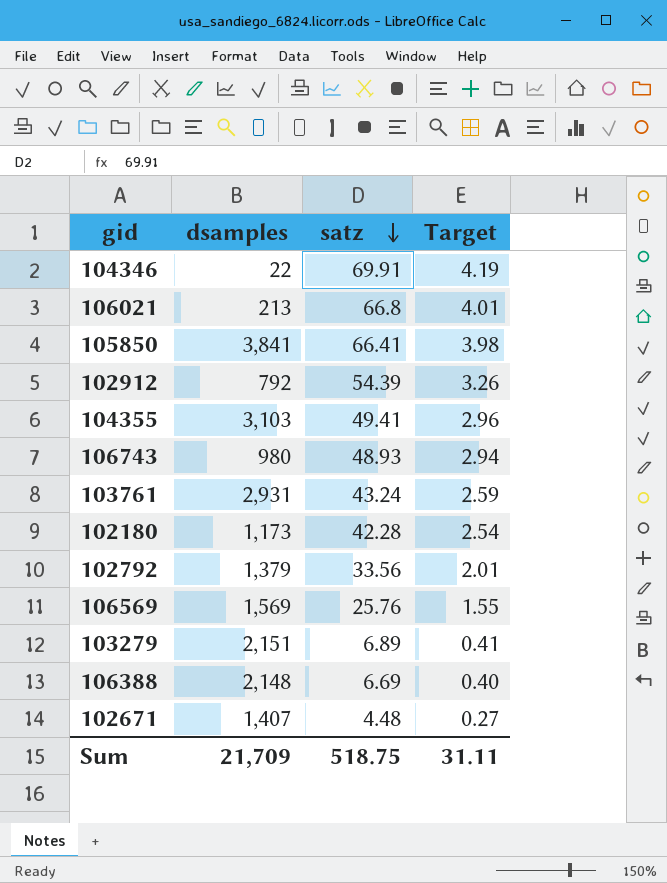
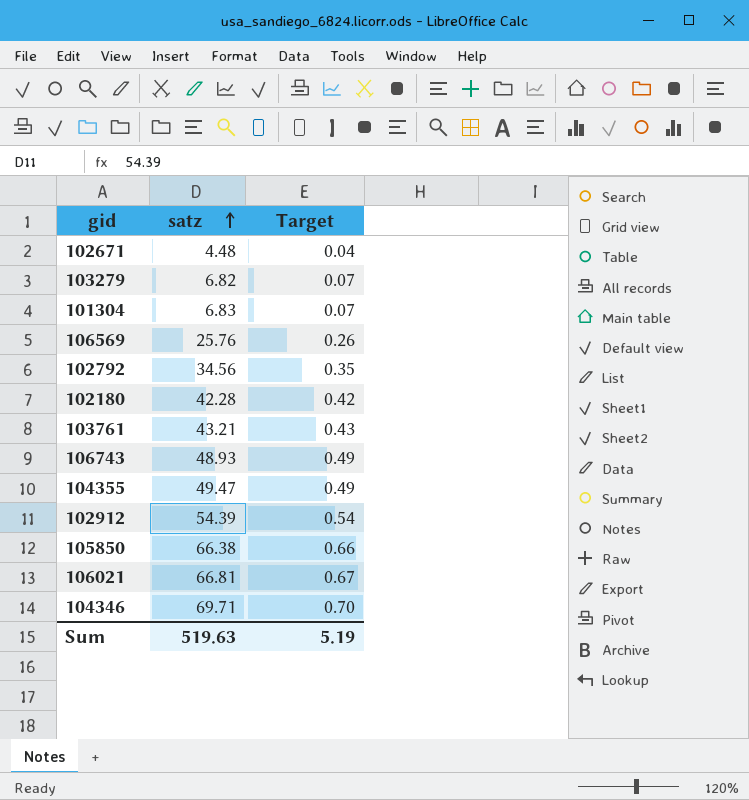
row order: satz descending -> satz ascending
column dsamples | position: 2 -> none
column Target | formula: [satz] * 0.06 -> [satz] * 0.01
row 106388: 2,148 | 6.69 | 0.40 -> none
103279 | satz: 6.89 -> 6.82
row 101304: none -> 6.83 | 0.07
102792 | satz: 33.56 -> 34.56
103761 | satz: 43.24 -> 43.21
104355 | satz: 49.41 -> 49.47
105850 | satz: 66.41 -> 66.38
106021 | satz: 66.8 -> 66.81
104346 | satz: 69.91 -> 69.71
Sum | satz: 518.75 -> 519.63
Sum | Target: 31.11 -> 5.19

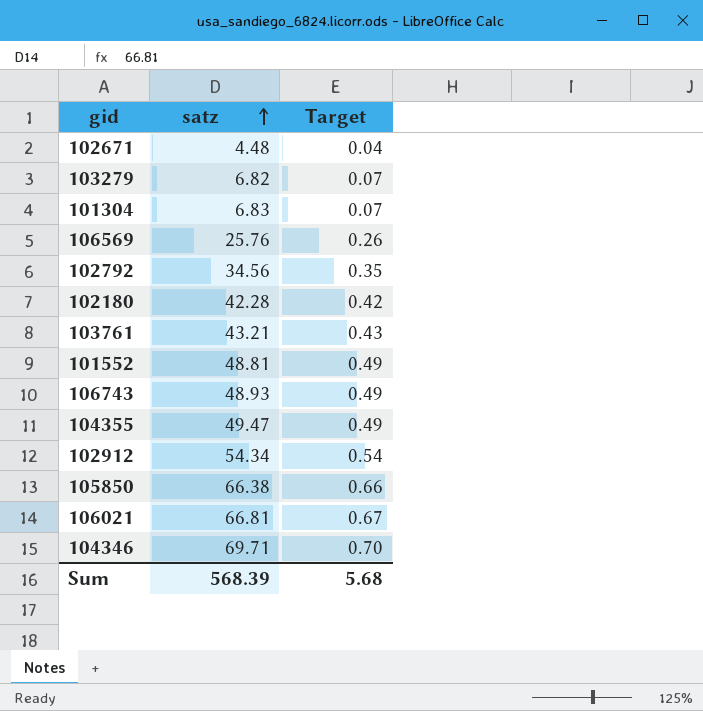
row 101552: none -> 48.81 | 0.49
102912 | satz: 54.39 -> 54.34
Sum | satz: 519.63 -> 568.39
Sum | Target: 5.19 -> 5.68

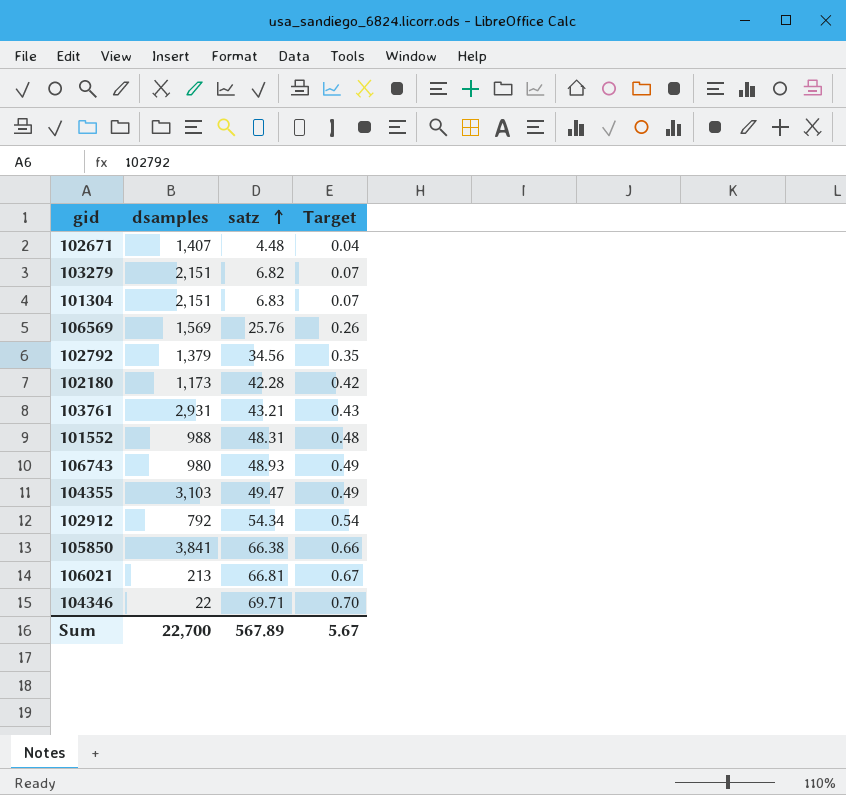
column dsamples | position: none -> 2
101552 | satz: 48.81 -> 48.31
101552 | Target: 0.49 -> 0.48
Sum | satz: 568.39 -> 567.89
Sum | Target: 5.68 -> 5.67

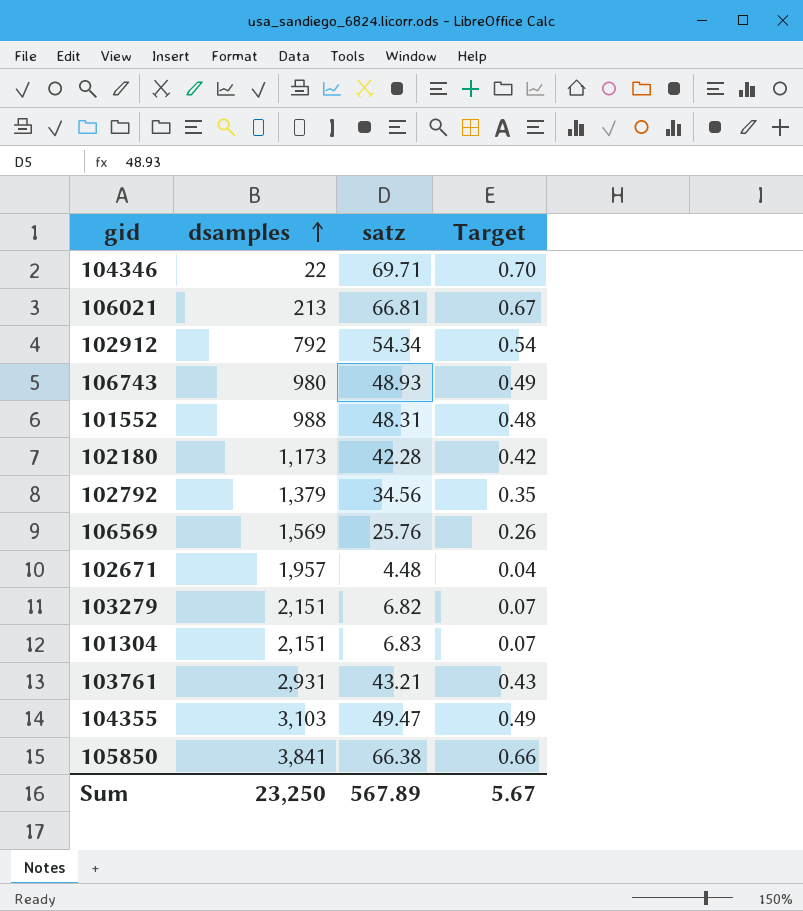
row order: satz ascending -> dsamples ascending
102671 | dsamples: 1,407 -> 1,957
Sum | dsamples: 22,700 -> 23,250

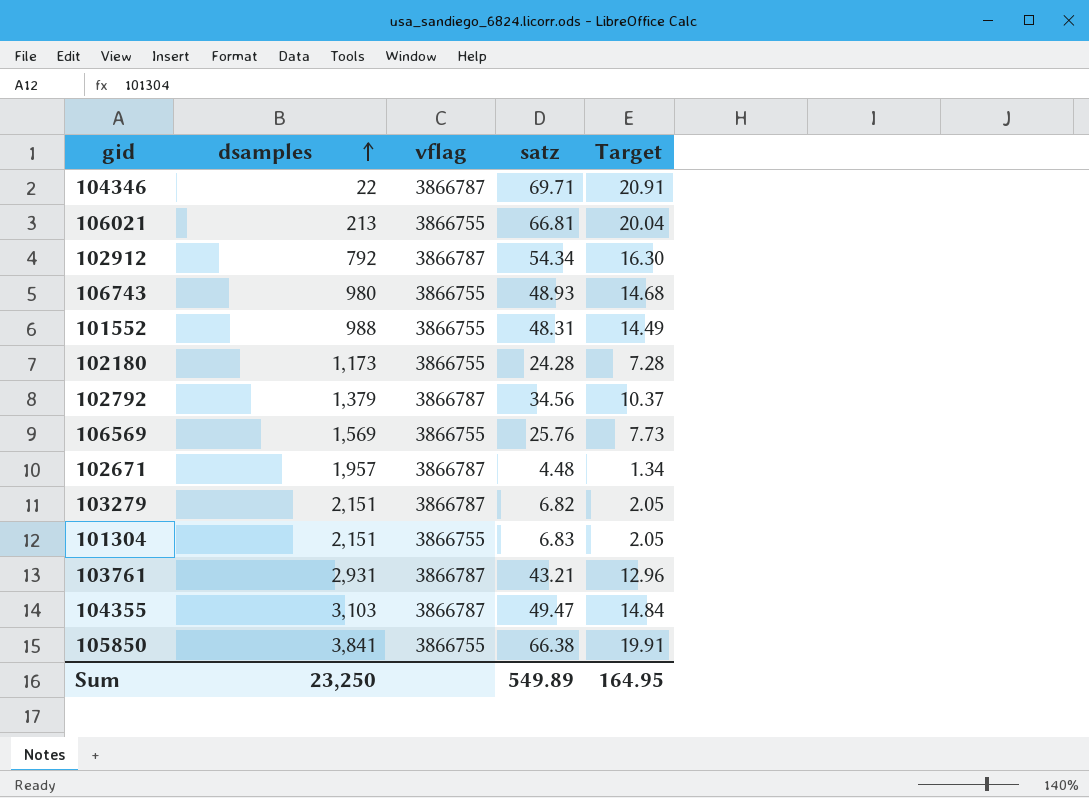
column vflag | position: none -> 3
column Target | formula: [satz] * 0.01 -> [satz] * 0.3
102180 | satz: 42.28 -> 24.28
Sum | satz: 567.89 -> 549.89
Sum | Target: 5.67 -> 164.95

